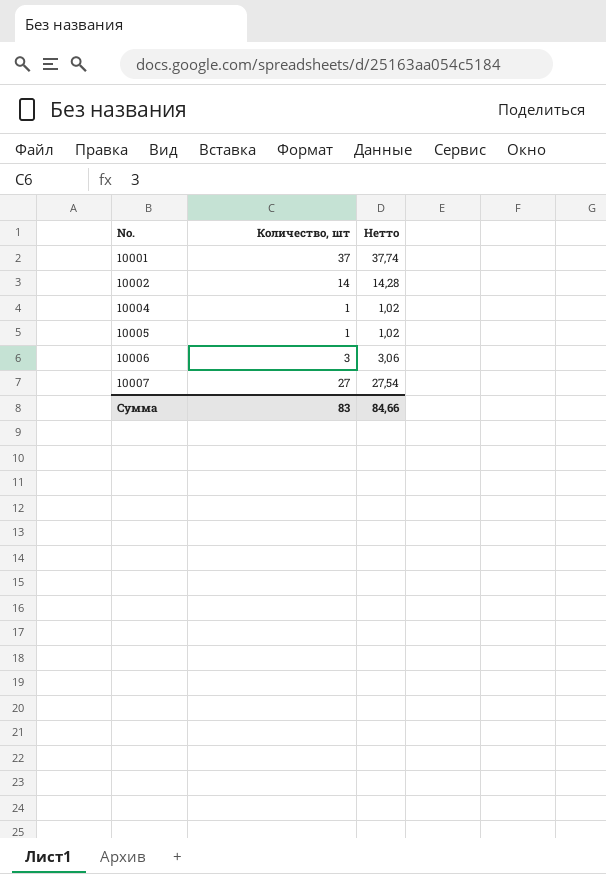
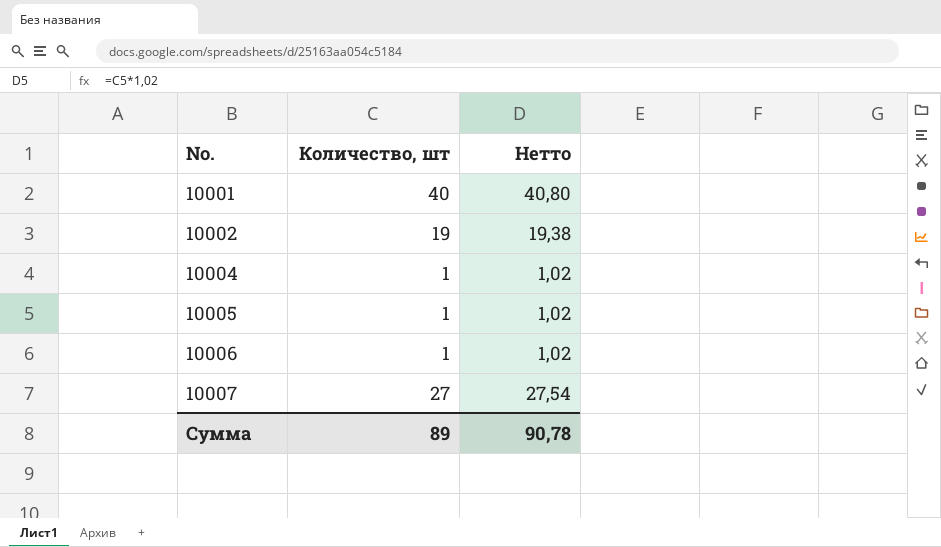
10001 | Количество, шт: 37 -> 40
10001 | Нетто: 37,74 -> 40,80
10002 | Количество, шт: 14 -> 19
10002 | Нетто: 14,28 -> 19,38
10006 | Количество, шт: 3 -> 1
10006 | Нетто: 3,06 -> 1,02
Сумма | Количество, шт: 83 -> 89
Сумма | Нетто: 84,66 -> 90,78

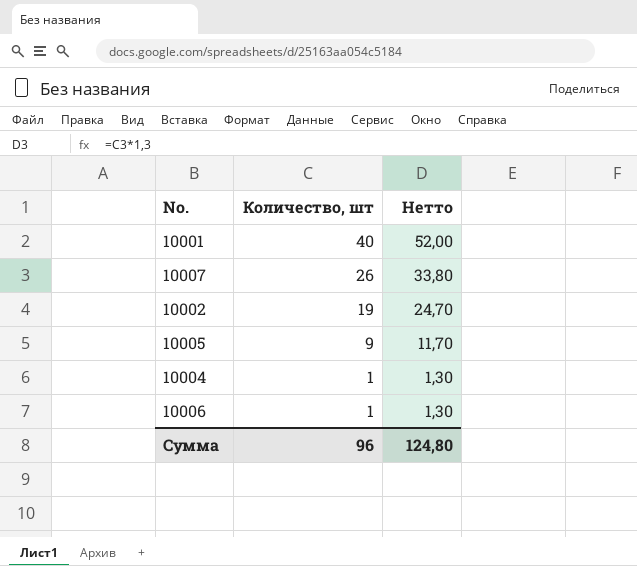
row order: No. ascending -> Количество, шт descending
column Нетто | formula: [Количество, шт] * 1,02 -> [Количество, шт] * 1,3
10007 | Количество, шт: 27 -> 26
10005 | Количество, шт: 1 -> 9
Сумма | Количество, шт: 89 -> 96
Сумма | Нетто: 90,78 -> 124,80

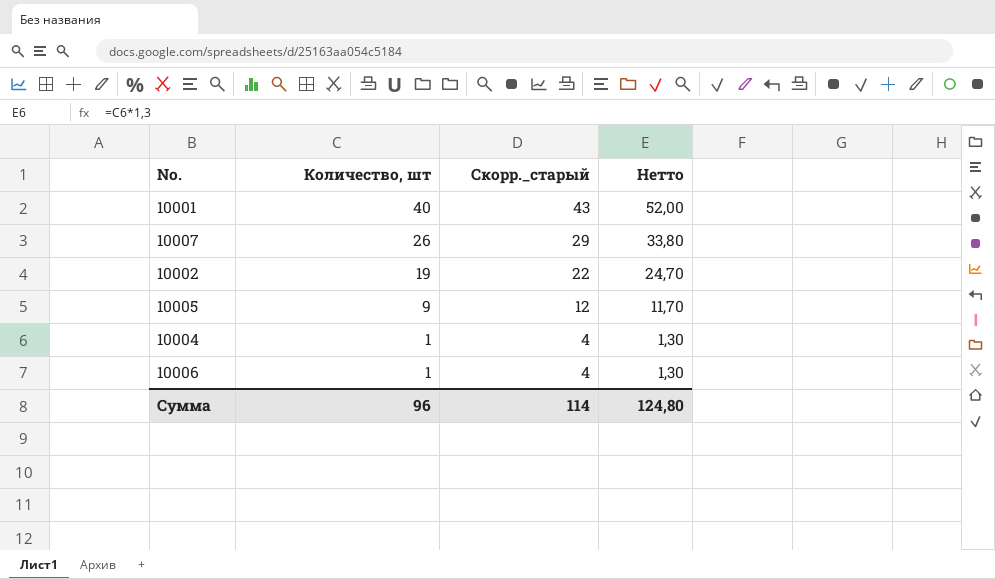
column Скорр._старый | formula: none -> [Количество, шт] + 3

